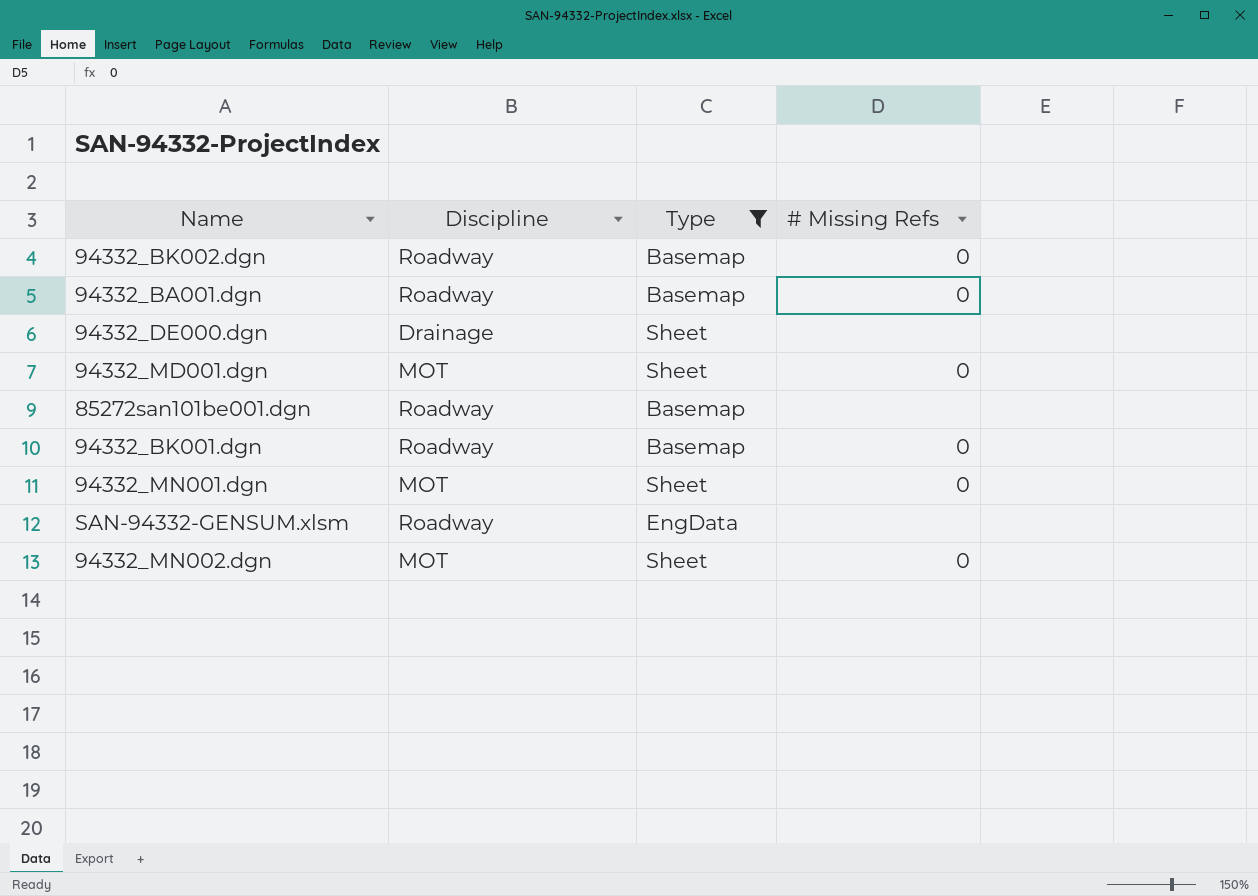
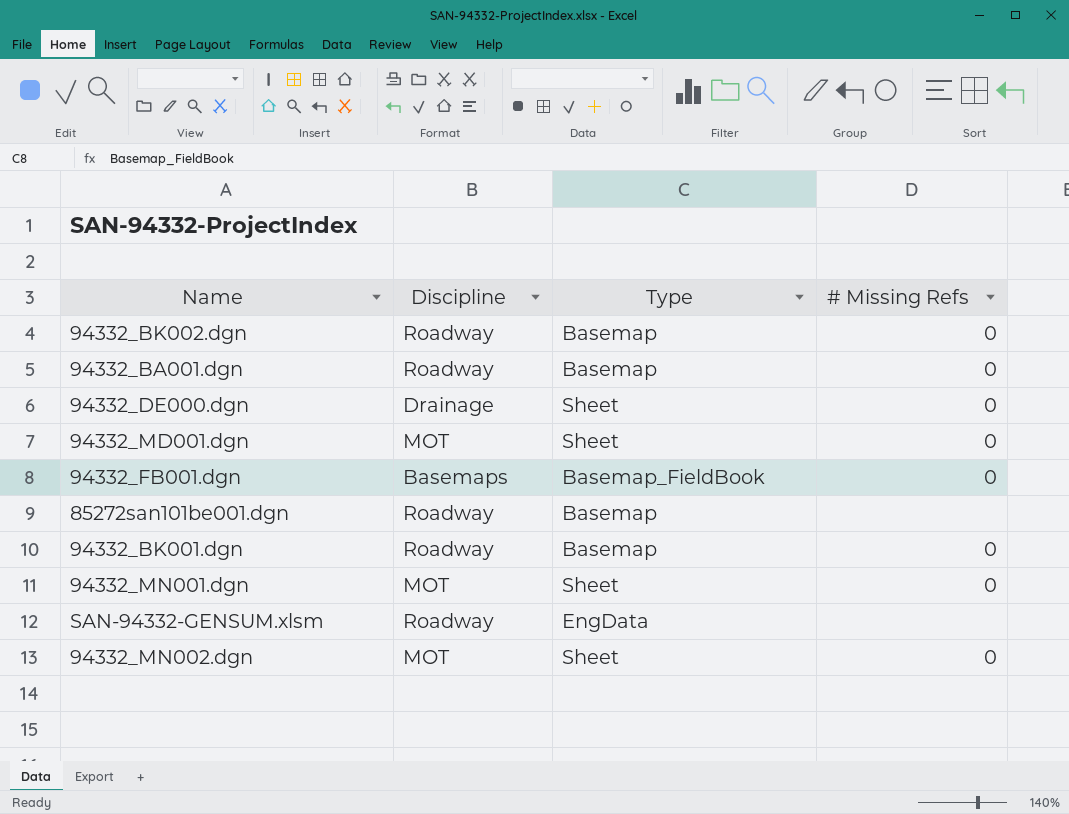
filter: Type != Basemap_FieldBook -> none
94332_DE000.dgn | # Missing Refs: none -> 0

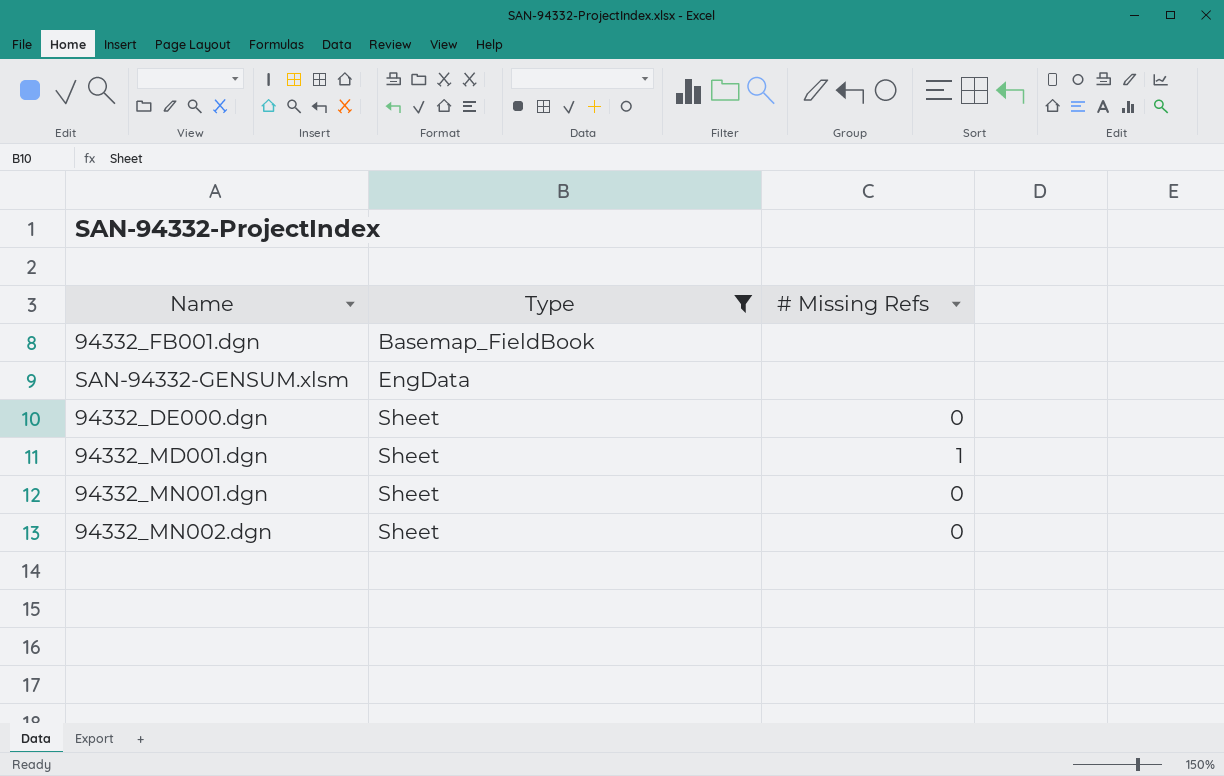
filter: none -> Type != Basemap
row order: none -> Type ascending
column Discipline | position: 2 -> none
94332_FB001.dgn | # Missing Refs: 0 -> none
94332_MD001.dgn | # Missing Refs: 0 -> 1

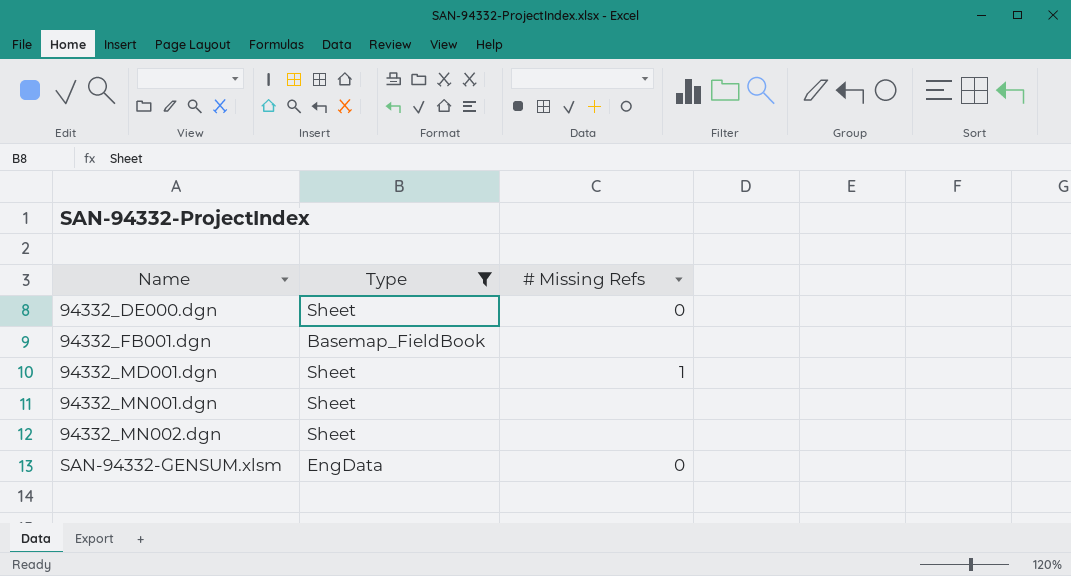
row order: Type ascending -> Name ascending
94332_MN001.dgn | # Missing Refs: 0 -> none
94332_MN002.dgn | # Missing Refs: 0 -> none
SAN-94332-GENSUM.xlsm | # Missing Refs: none -> 0

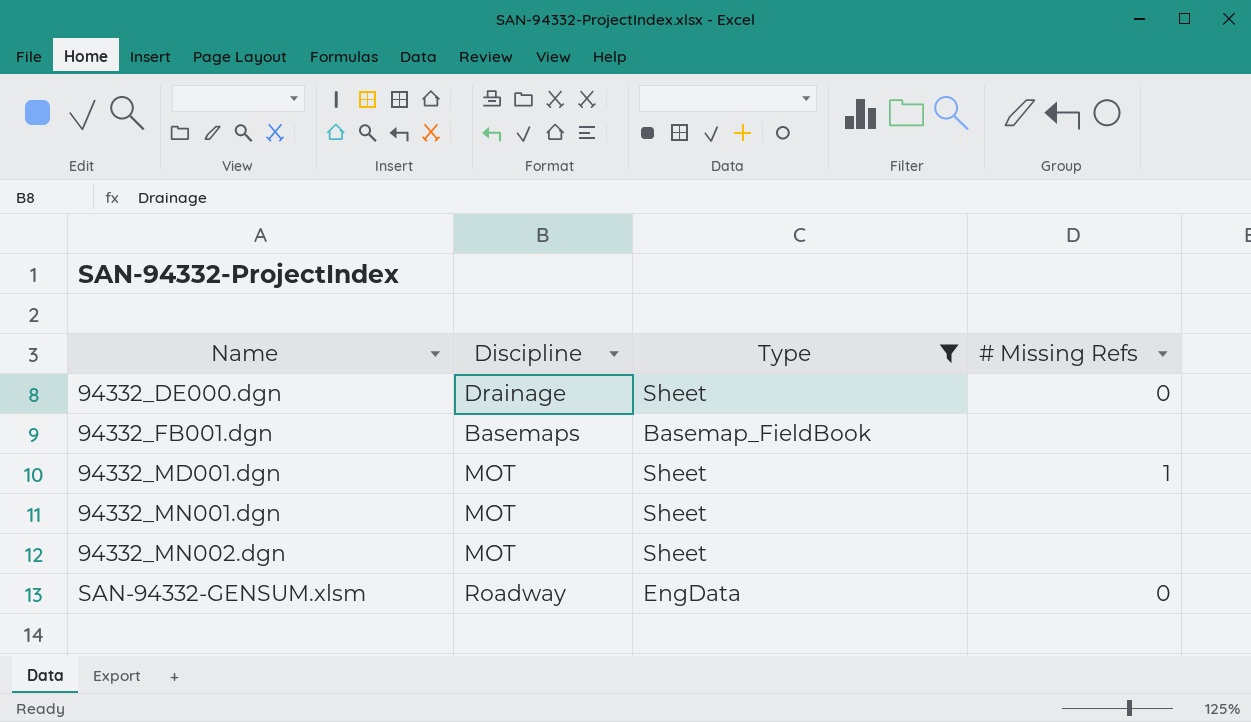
column Discipline | position: none -> 2

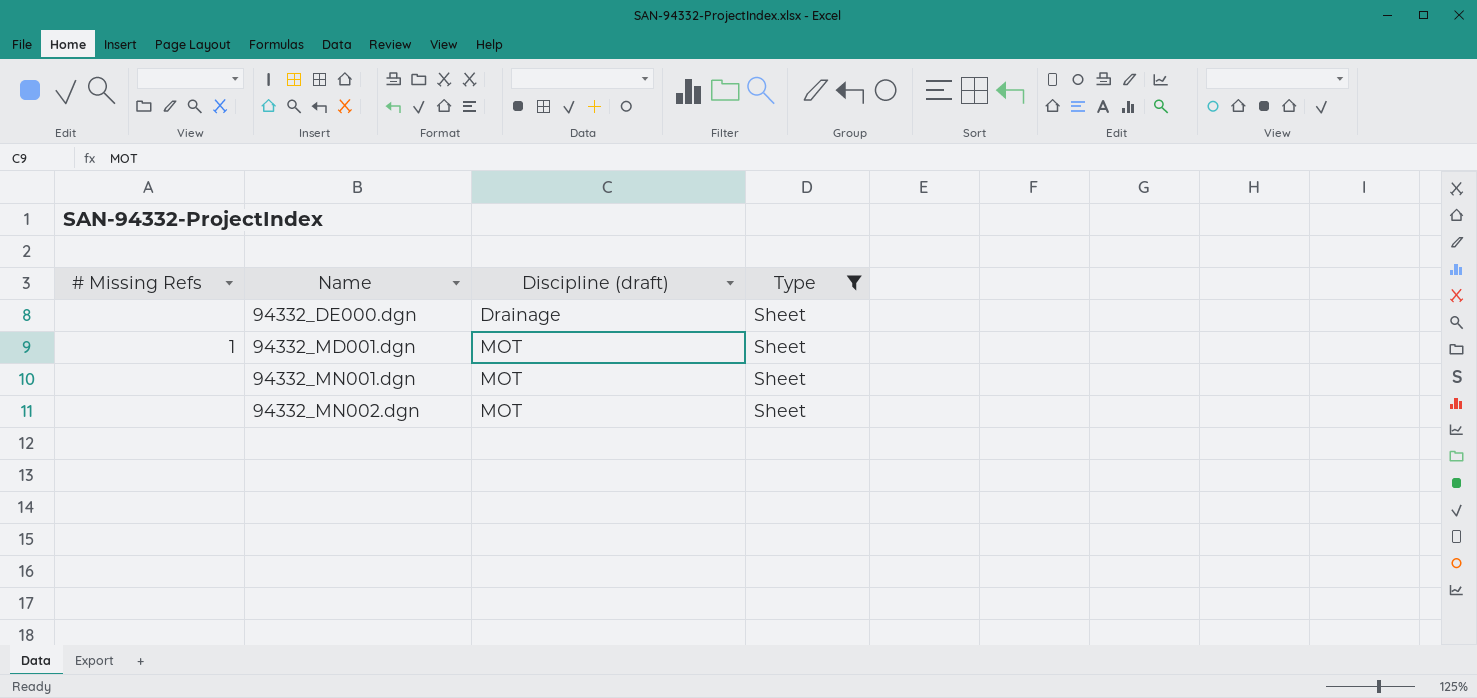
column # Missing Refs | position: 4 -> 1
column name: Discipline -> Discipline (draft)
row 94332_FB001.dgn: Basemaps | Basemap_FieldBook | none -> none
row SAN-94332-GENSUM.xlsm: Roadway | EngData | 0 -> none
94332_DE000.dgn | # Missing Refs: 0 -> none

